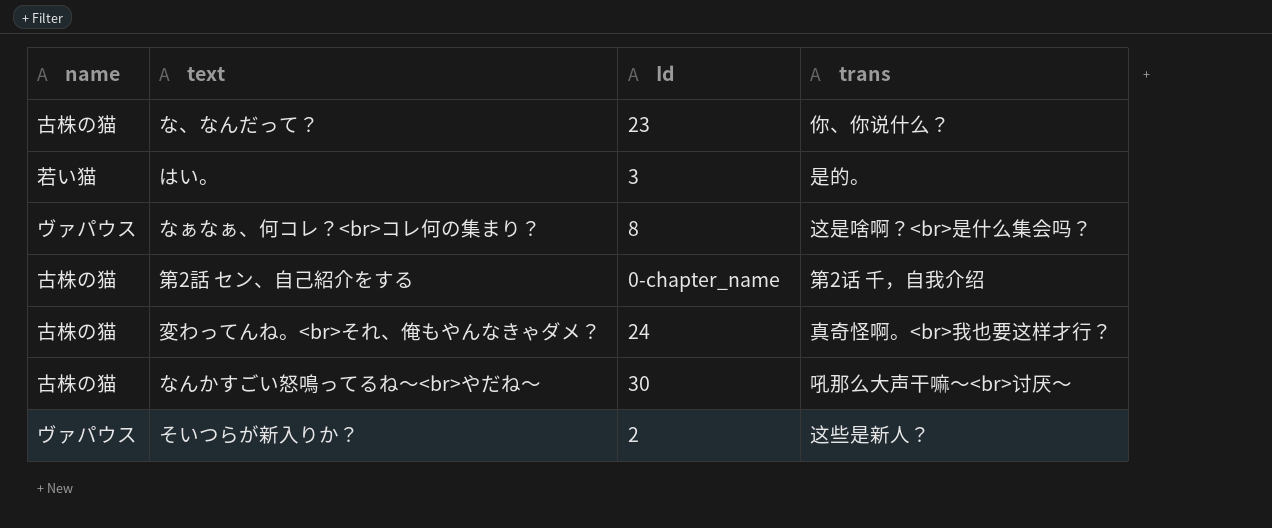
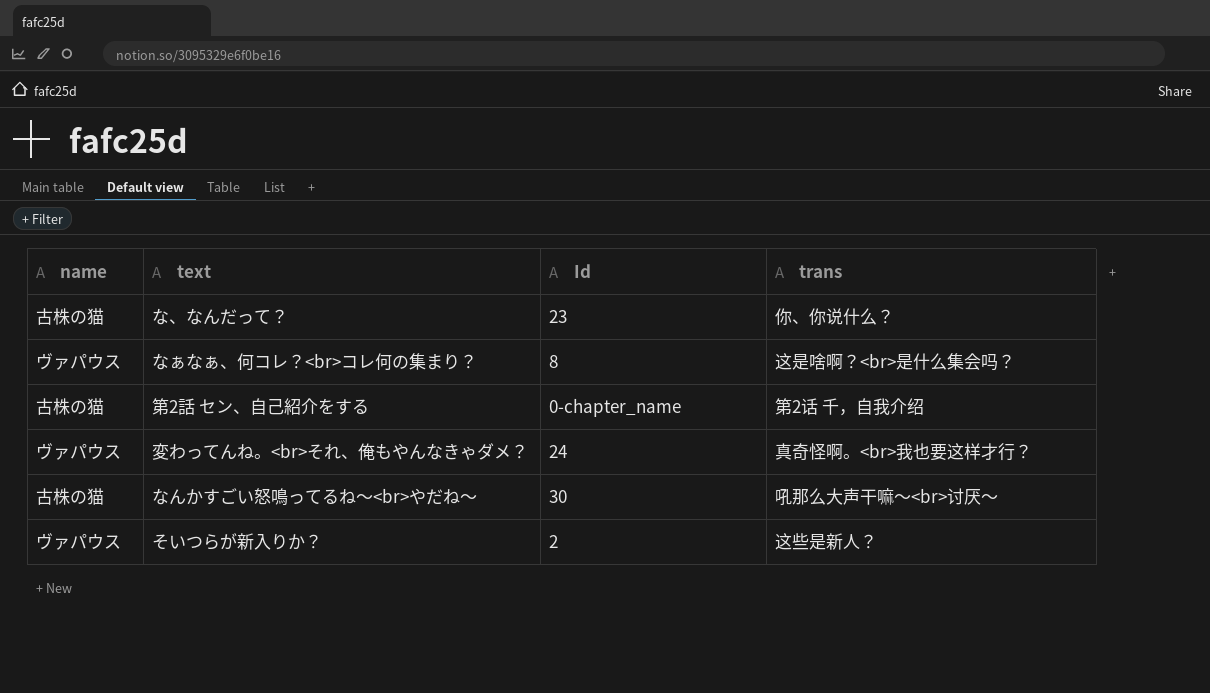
row はい。: 若い猫 | 3 | 是的。 -> none
変わってんね。<br>それ、俺もやんなきゃダメ？ | name: 古株の猫 -> ヴァパウス

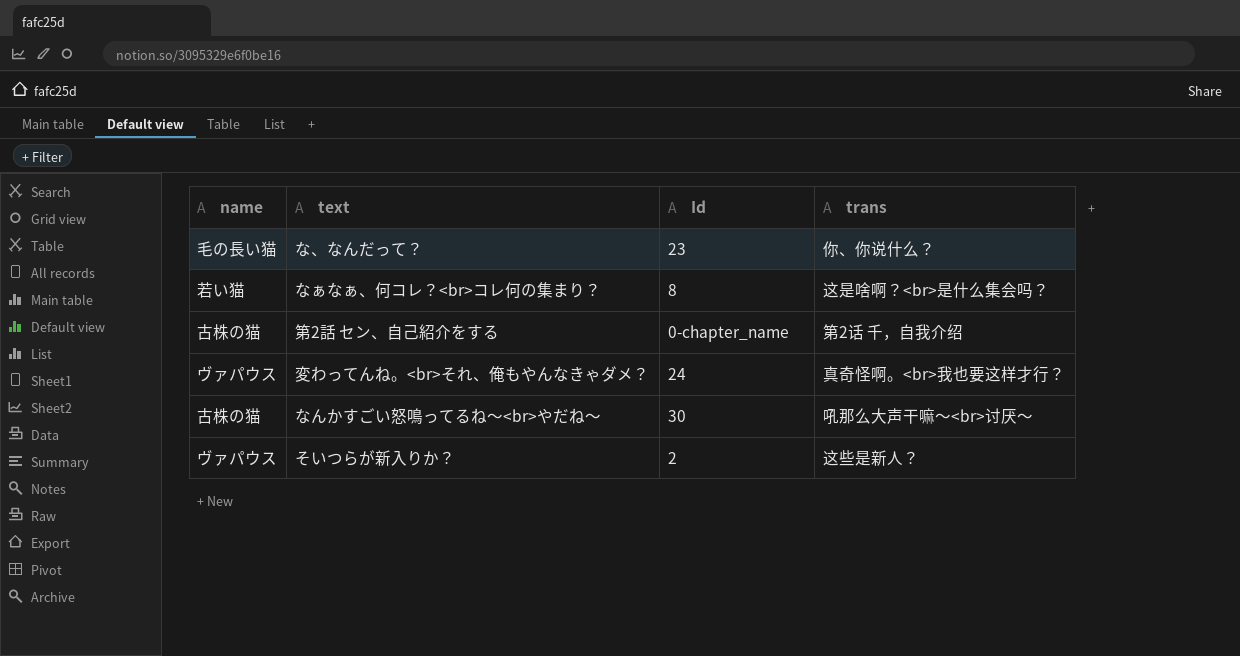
な、なんだって？ | name: 古株の猫 -> 毛の長い猫
なぁなぁ、何コレ？<br>コレ何の集まり？ | name: ヴァパウス -> 若い猫

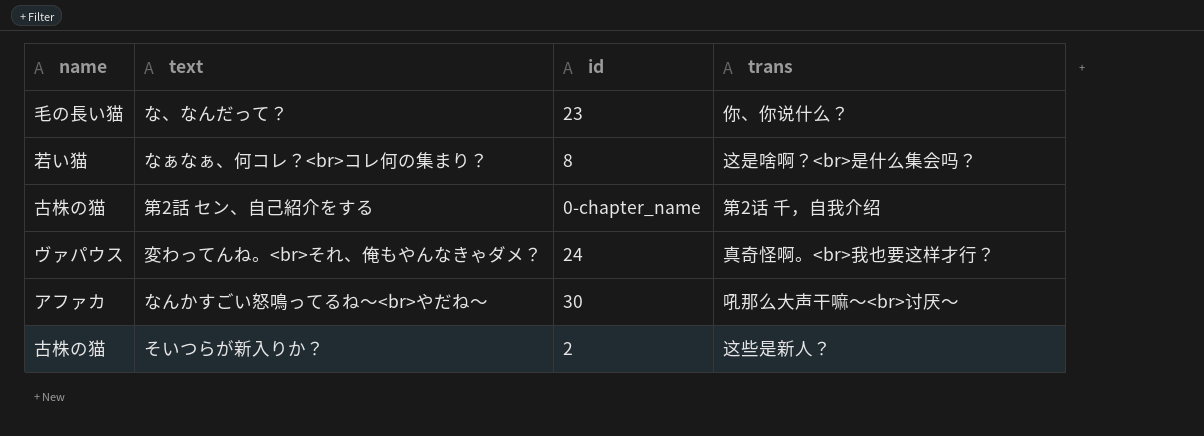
column name: Id -> id
なんかすごい怒鳴ってるね～<br>やだね～ | name: 古株の猫 -> アファカ
そいつらが新入りか？ | name: ヴァパウス -> 古株の猫

